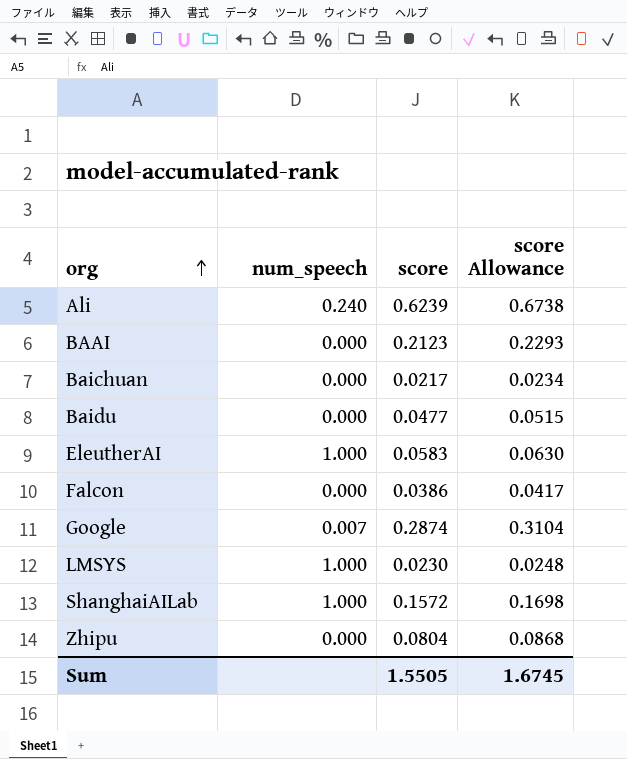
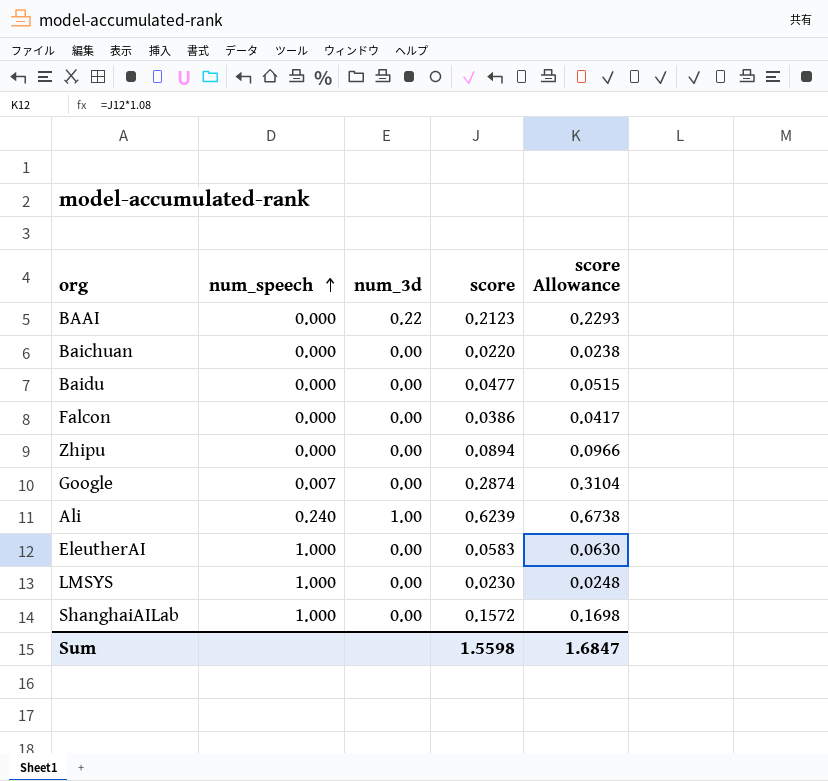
row order: org ascending -> num_speech ascending
column num_3d | position: none -> 3
Baichuan | score: 0.0217 -> 0.0220
Baichuan | score Allowance: 0.0234 -> 0.0238
Zhipu | score: 0.0804 -> 0.0894
Zhipu | score Allowance: 0.0868 -> 0.0966
Sum | score: 1.5505 -> 1.5598
Sum | score Allowance: 1.6745 -> 1.6847

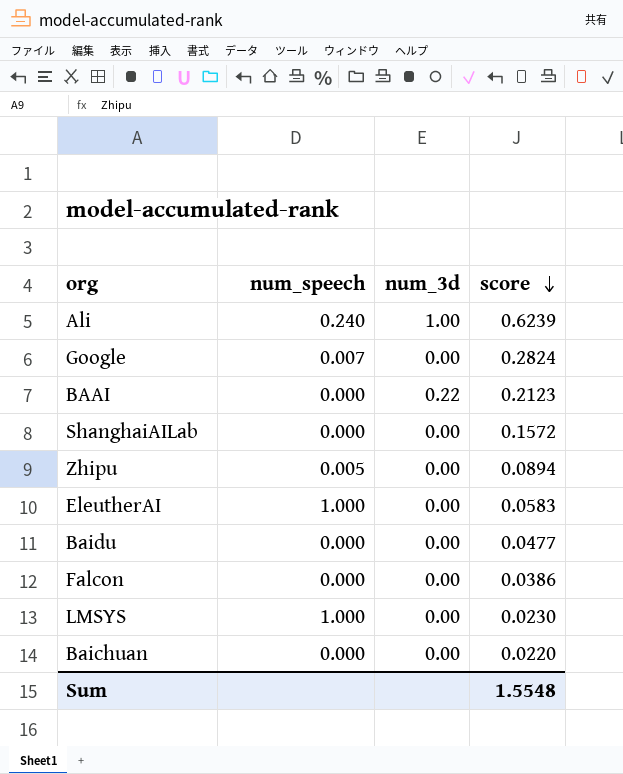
row order: num_speech ascending -> score descending
column score Allowance | formula: [score] * 1.08 -> none
Google | score: 0.2874 -> 0.2824
ShanghaiAILab | num_speech: 1.000 -> 0.000
Zhipu | num_speech: 0.000 -> 0.005
Sum | score: 1.5598 -> 1.5548

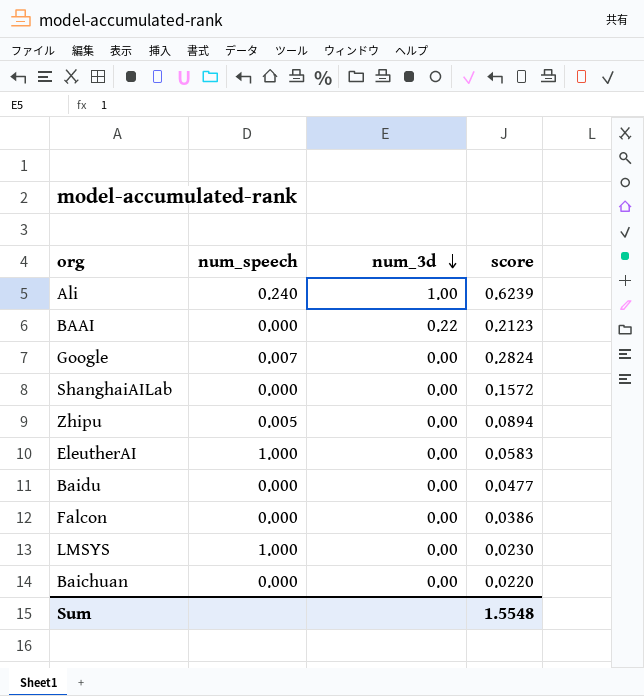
row order: score descending -> num_3d descending

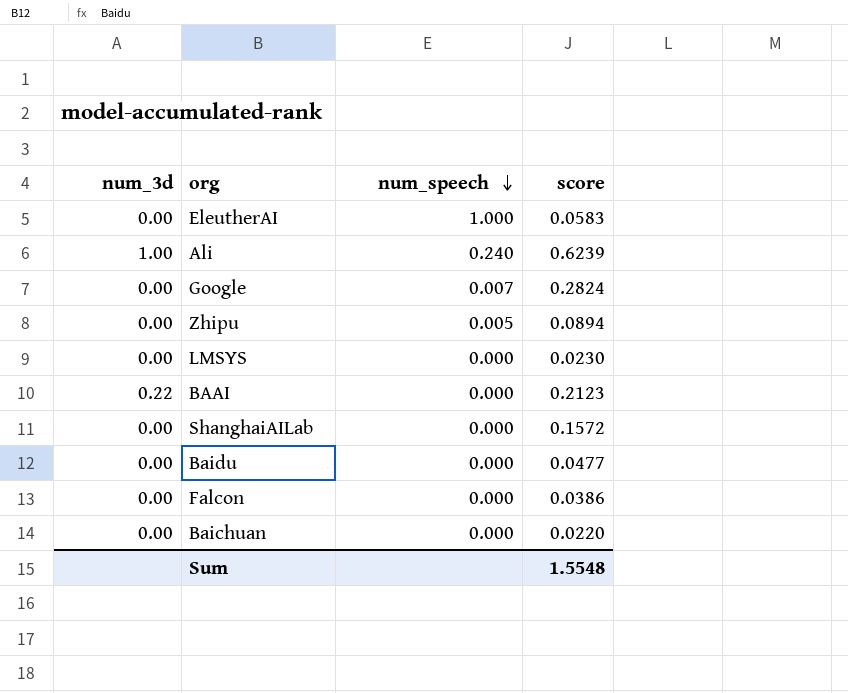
row order: num_3d descending -> num_speech descending
column num_3d | position: 3 -> 1
LMSYS | num_speech: 1.000 -> 0.000

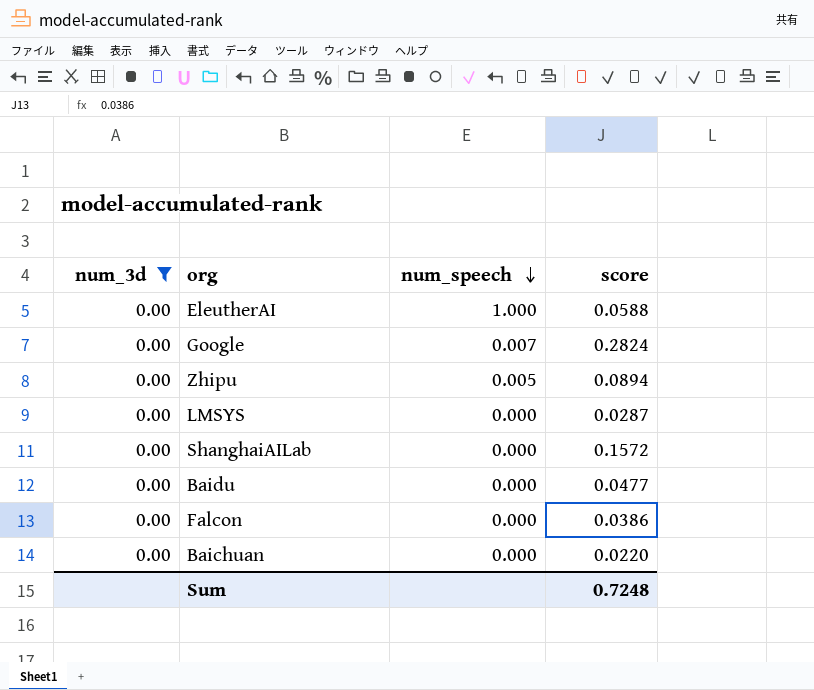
filter: none -> num_3d = 0.00
EleutherAI | score: 0.0583 -> 0.0588
LMSYS | score: 0.0230 -> 0.0287
Sum | score: 1.5548 -> 0.7248

